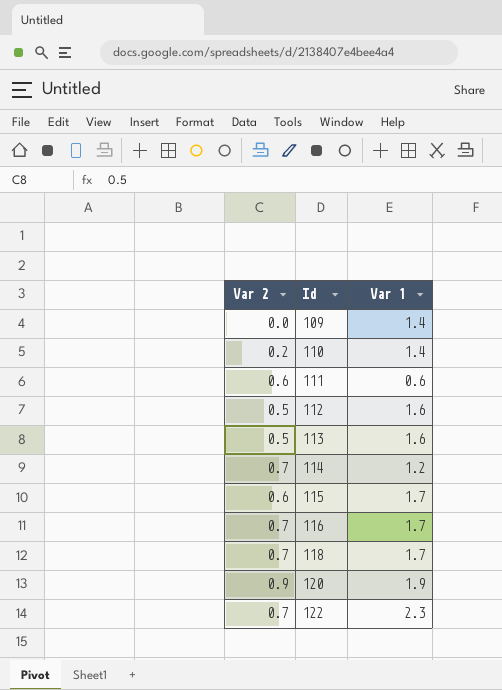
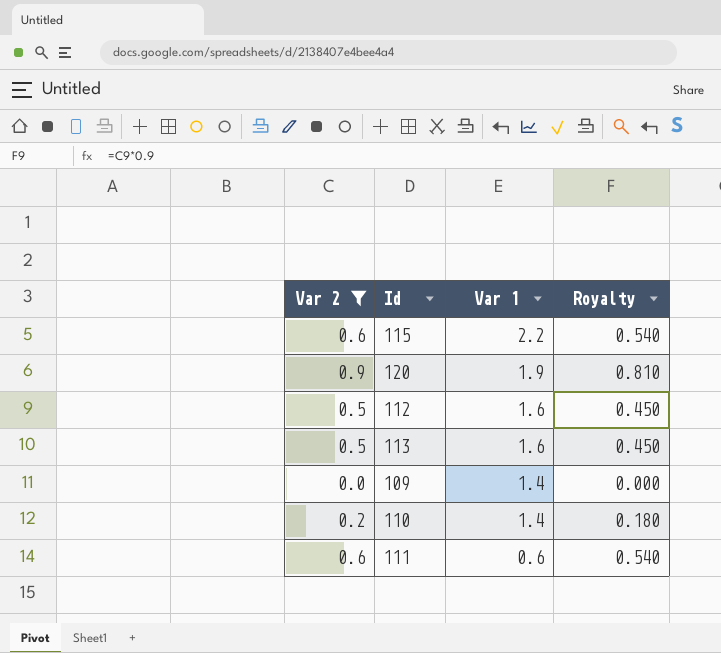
filter: none -> Var 2 != 0.7
row order: Id ascending -> Var 1 descending
column Royalty | formula: none -> [Var 2] * 0.9
115 | Var 1: 1.7 -> 2.2

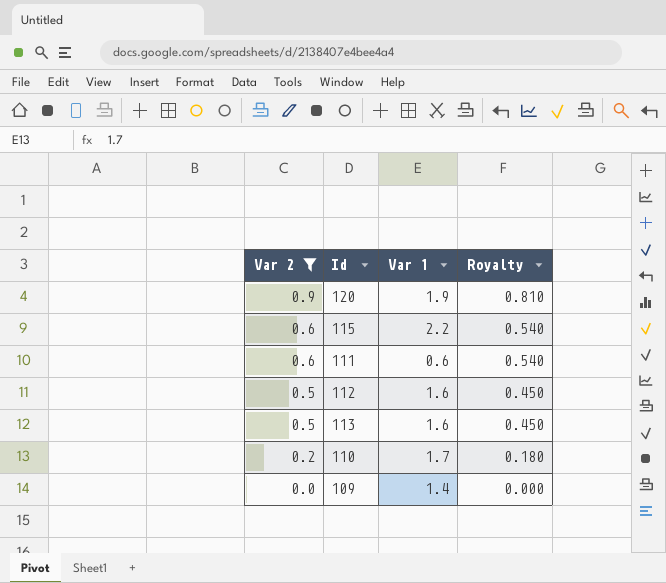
row order: Var 1 descending -> Var 2 descending
110 | Var 1: 1.4 -> 1.7

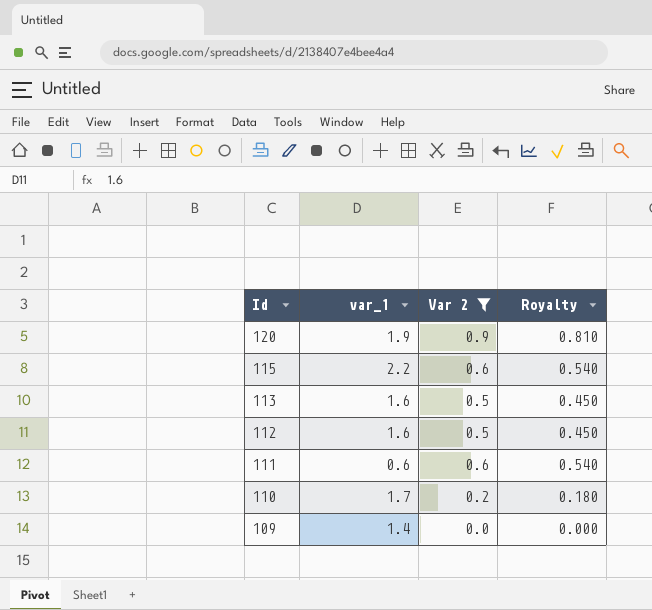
row order: Var 2 descending -> Id descending
column name: Var 1 -> var_1
column Var 2 | position: 1 -> 3

